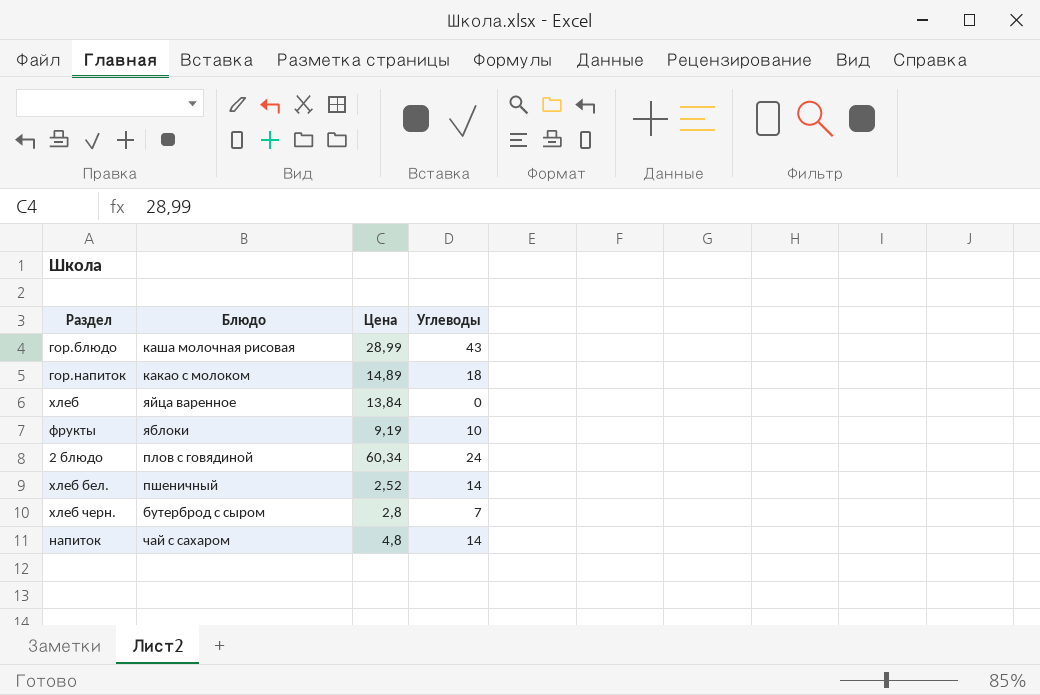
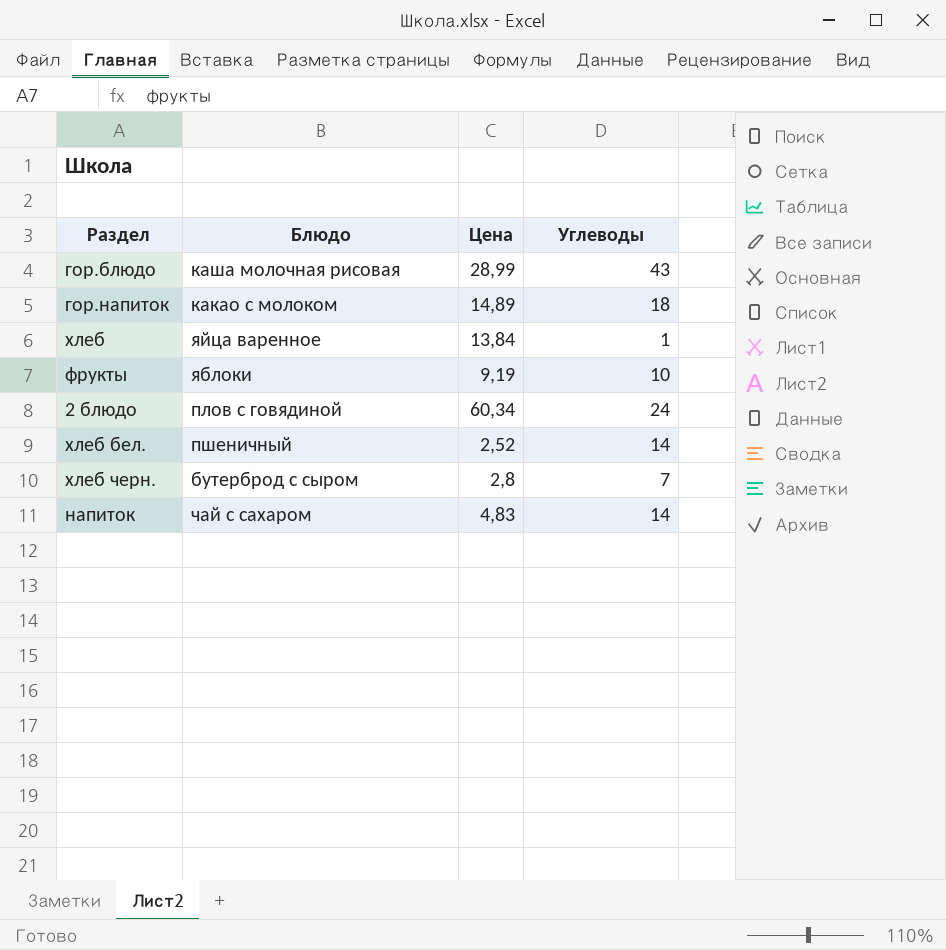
хлеб | Углеводы: 0 -> 1
напиток | Цена: 4,8 -> 4,83

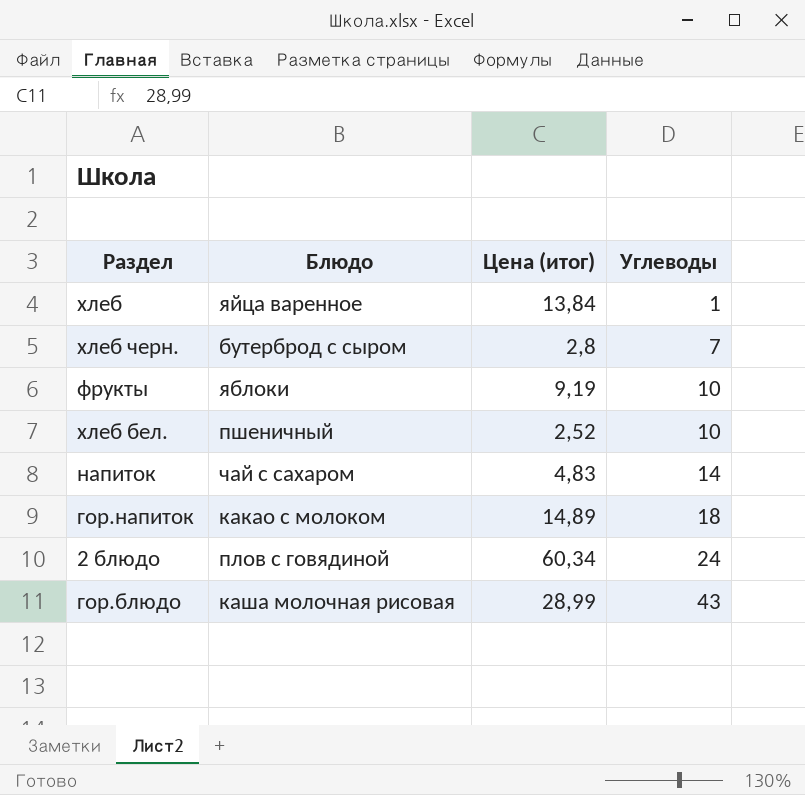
row order: none -> Углеводы ascending
column name: Цена -> Цена (итог)
хлеб бел. | Углеводы: 14 -> 10

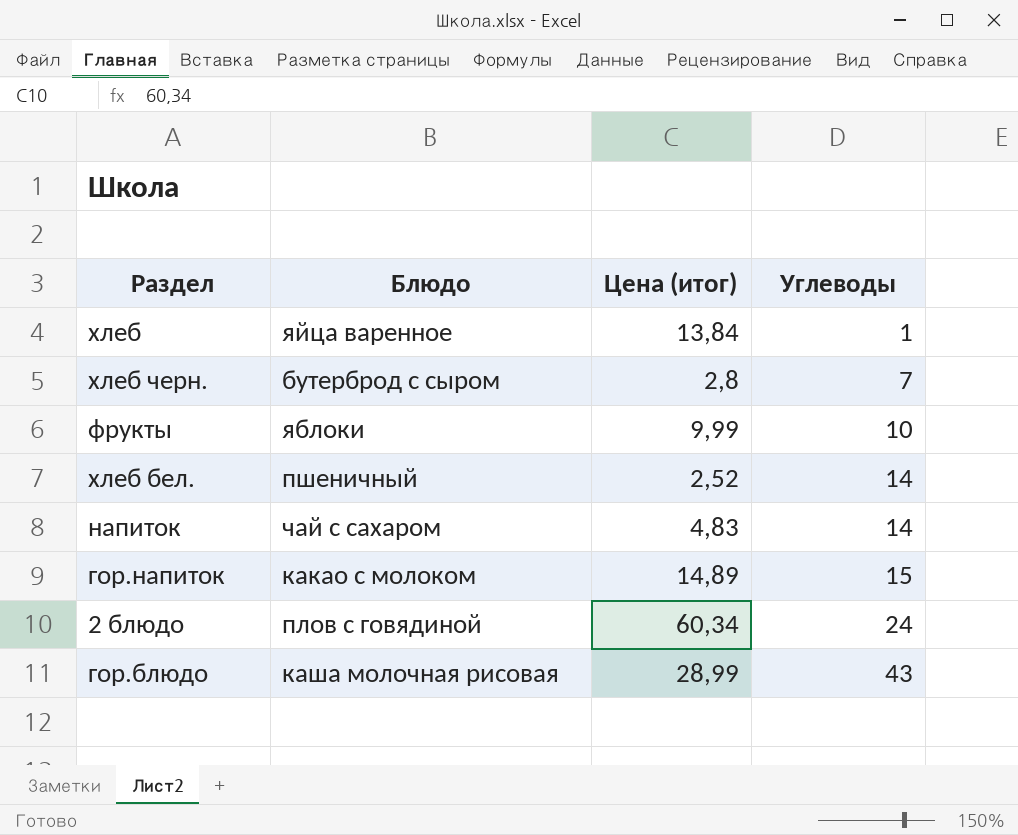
фрукты | Цена (итог): 9,19 -> 9,99
хлеб бел. | Углеводы: 10 -> 14
гор.напиток | Углеводы: 18 -> 15

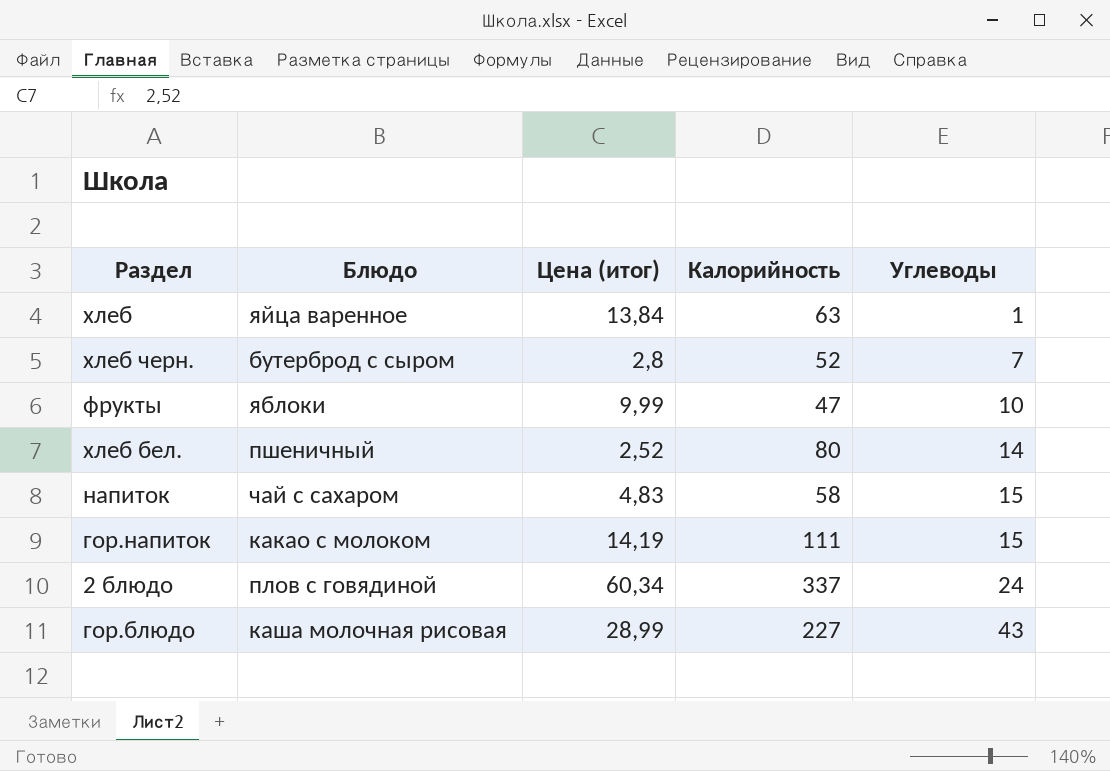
column Калорийность | position: none -> 4
напиток | Углеводы: 14 -> 15
гор.напиток | Цена (итог): 14,89 -> 14,19

